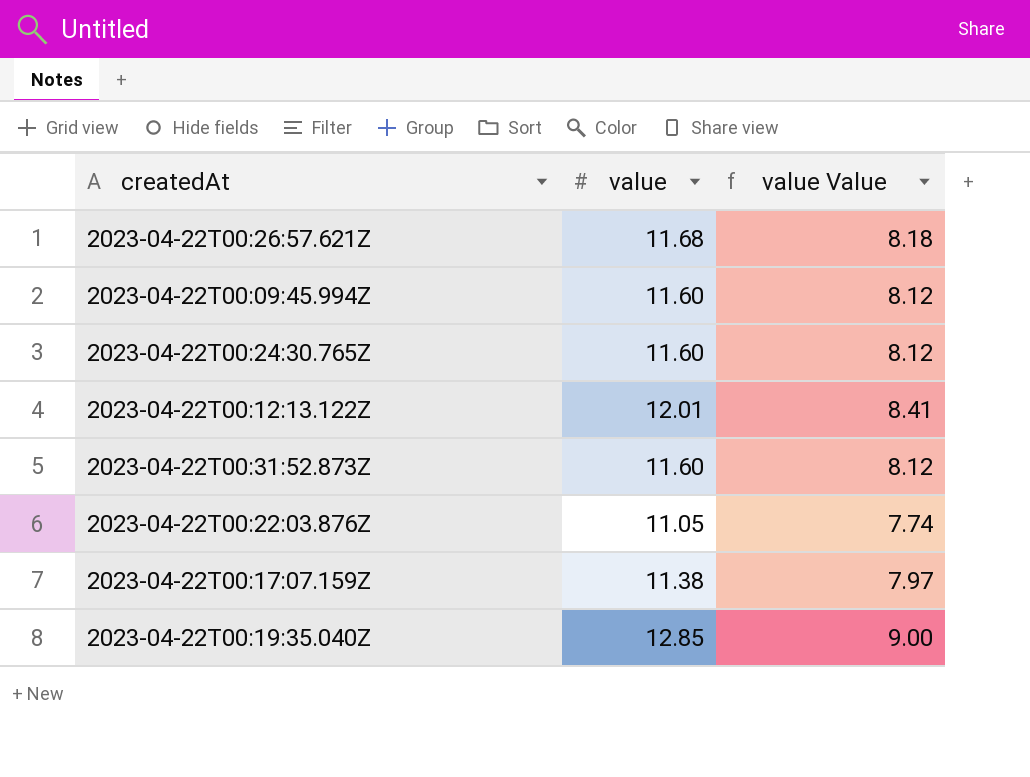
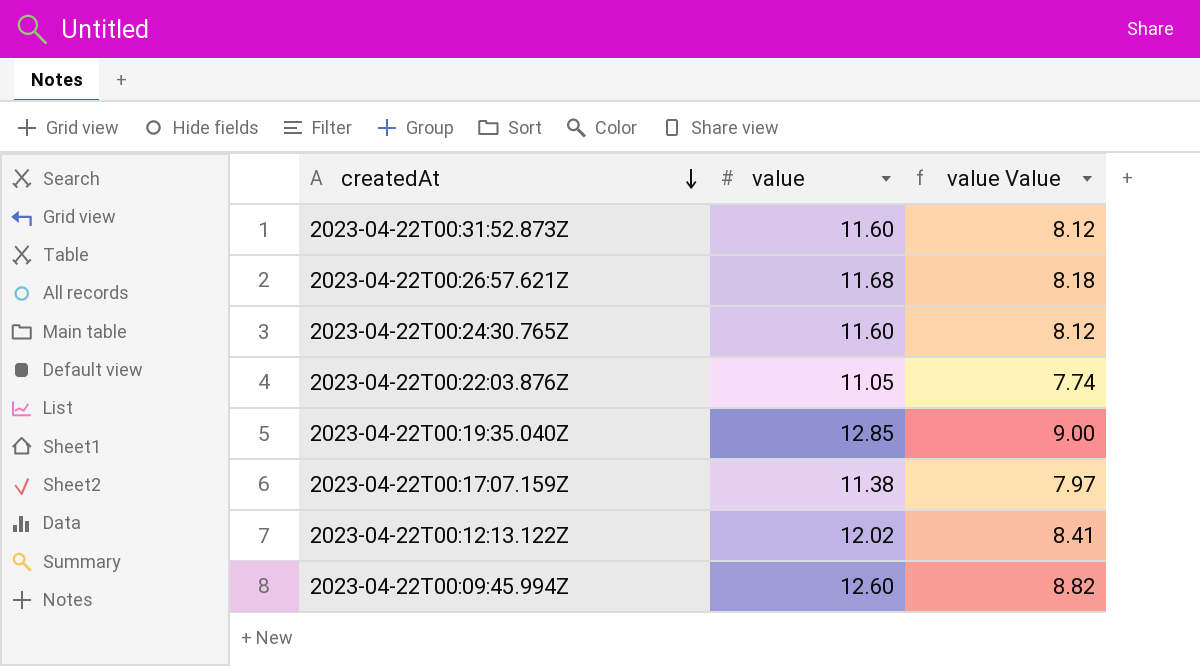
row order: none -> createdAt descending
2023-04-22T00:12:13.122Z | value: 12.01 -> 12.02
2023-04-22T00:09:45.994Z | value: 11.60 -> 12.60
2023-04-22T00:09:45.994Z | value Value: 8.12 -> 8.82

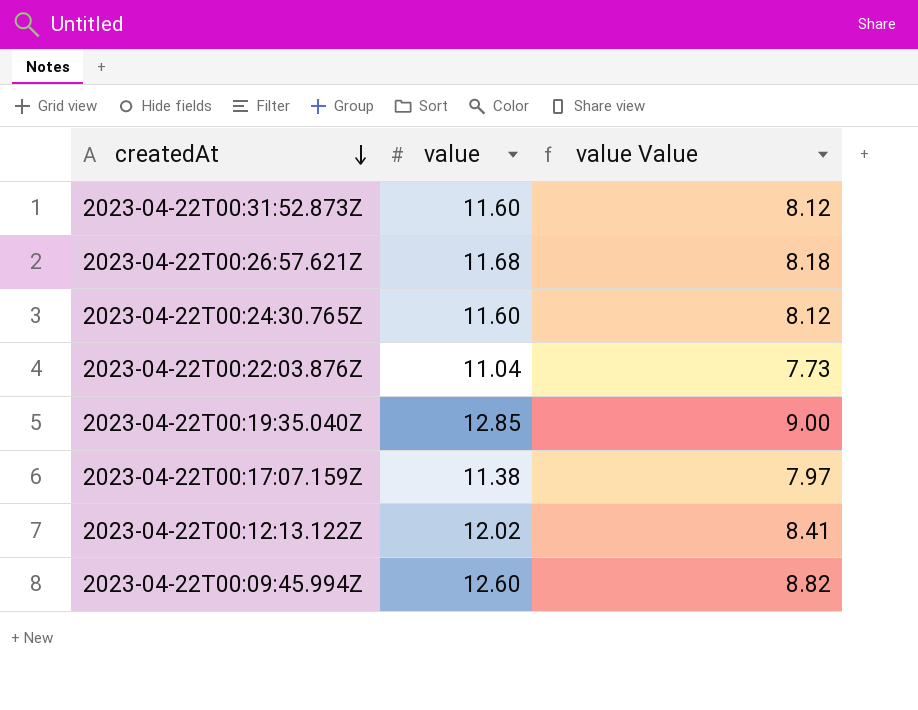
2023-04-22T00:22:03.876Z | value: 11.05 -> 11.04
2023-04-22T00:22:03.876Z | value Value: 7.74 -> 7.73

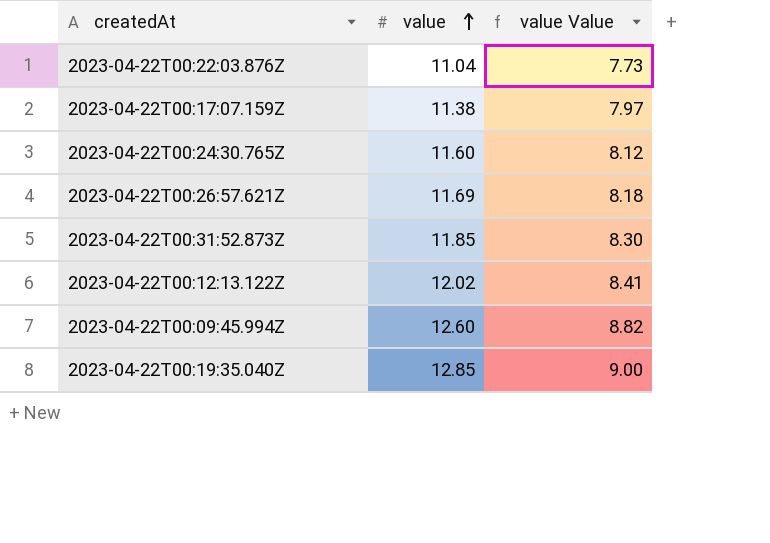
row order: createdAt descending -> value ascending
2023-04-22T00:26:57.621Z | value: 11.68 -> 11.69
2023-04-22T00:31:52.873Z | value: 11.60 -> 11.85
2023-04-22T00:31:52.873Z | value Value: 8.12 -> 8.30

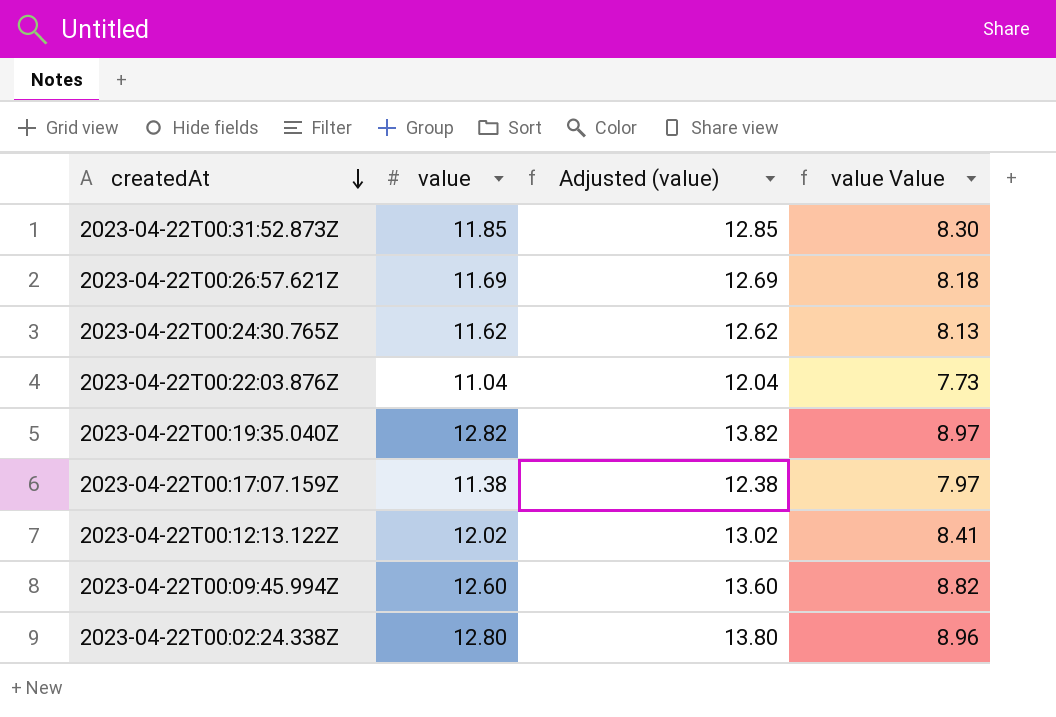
row order: value ascending -> createdAt descending
column Adjusted (value) | formula: none -> [value] + 1
2023-04-22T00:24:30.765Z | value: 11.60 -> 11.62
2023-04-22T00:24:30.765Z | value Value: 8.12 -> 8.13
2023-04-22T00:19:35.040Z | value: 12.85 -> 12.82
2023-04-22T00:19:35.040Z | value Value: 9.00 -> 8.97
row 2023-04-22T00:02:24.338Z: none -> 12.80 | 13.80 | 8.96

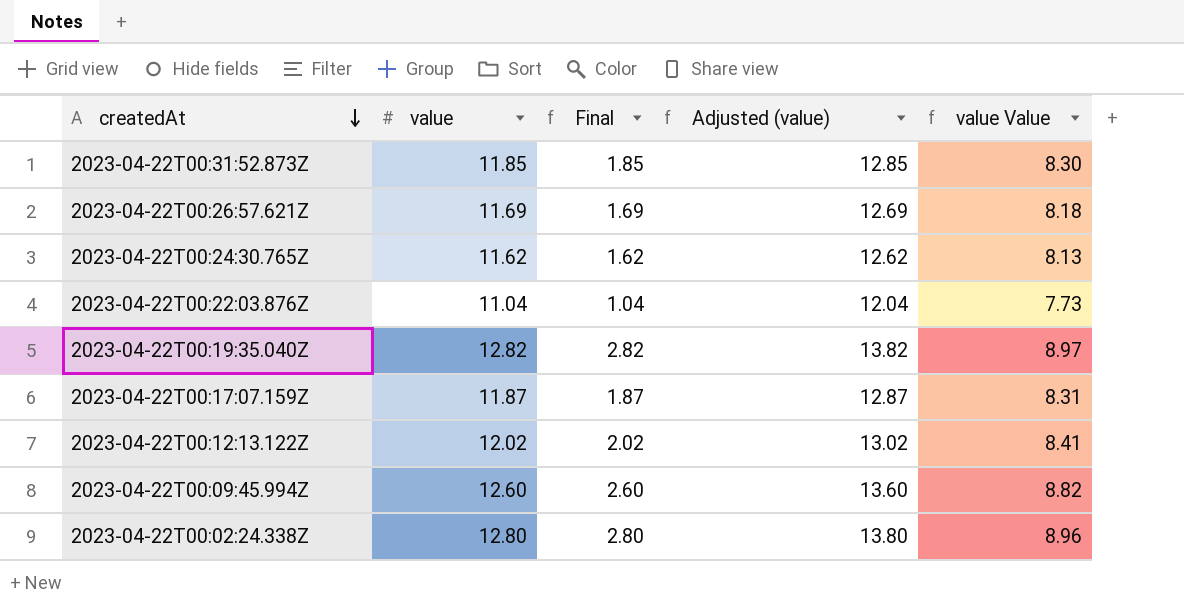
column Final | formula: none -> [value] - 10
2023-04-22T00:17:07.159Z | value: 11.38 -> 11.87
2023-04-22T00:17:07.159Z | Adjusted (value): 12.38 -> 12.87
2023-04-22T00:17:07.159Z | value Value: 7.97 -> 8.31

